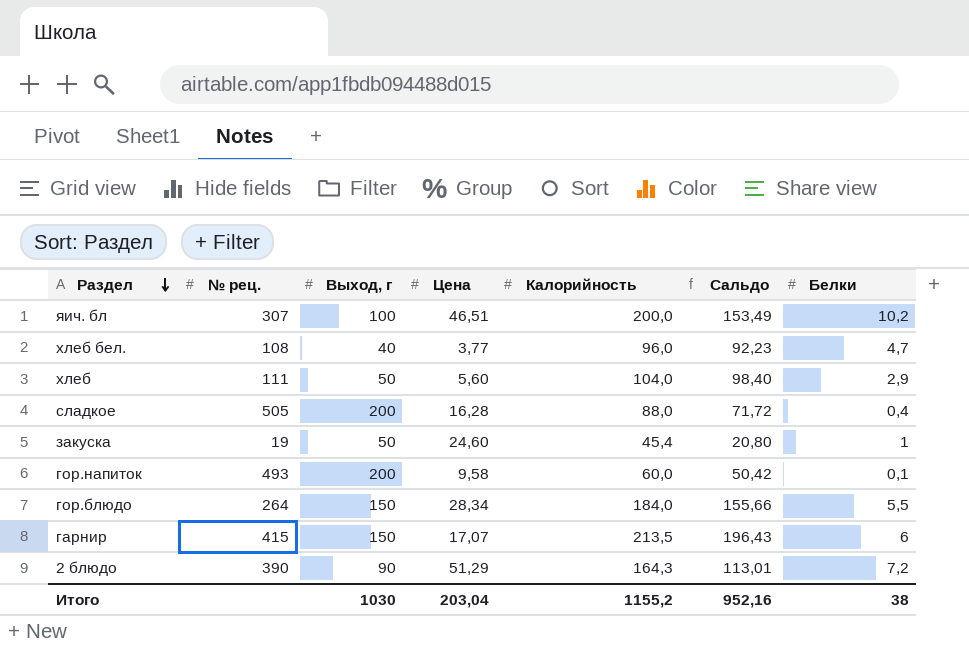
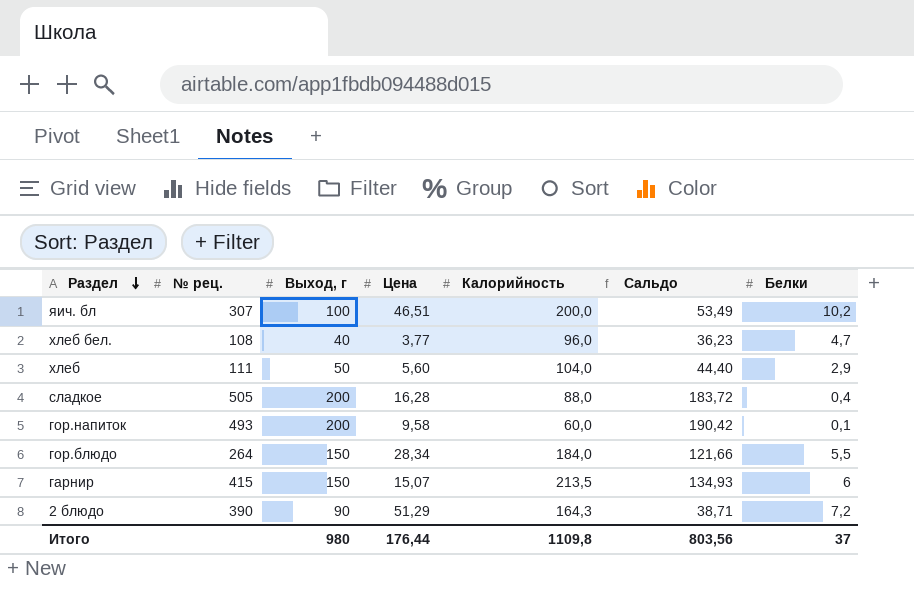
column Сальдо | formula: [Калорийность] - [Цена] -> [Выход, г] - [Цена]
row закуска: 19 | 50 | 24,60 | 45,4 | 20,80 | 1 -> none
гарнир | Цена: 17,07 -> 15,07
Итого | Выход, г: 1030 -> 980
Итого | Цена: 203,04 -> 176,44
Итого | Калорийность: 1155,2 -> 1109,8
Итого | Сальдо: 952,16 -> 803,56
Итого | Белки: 38 -> 37

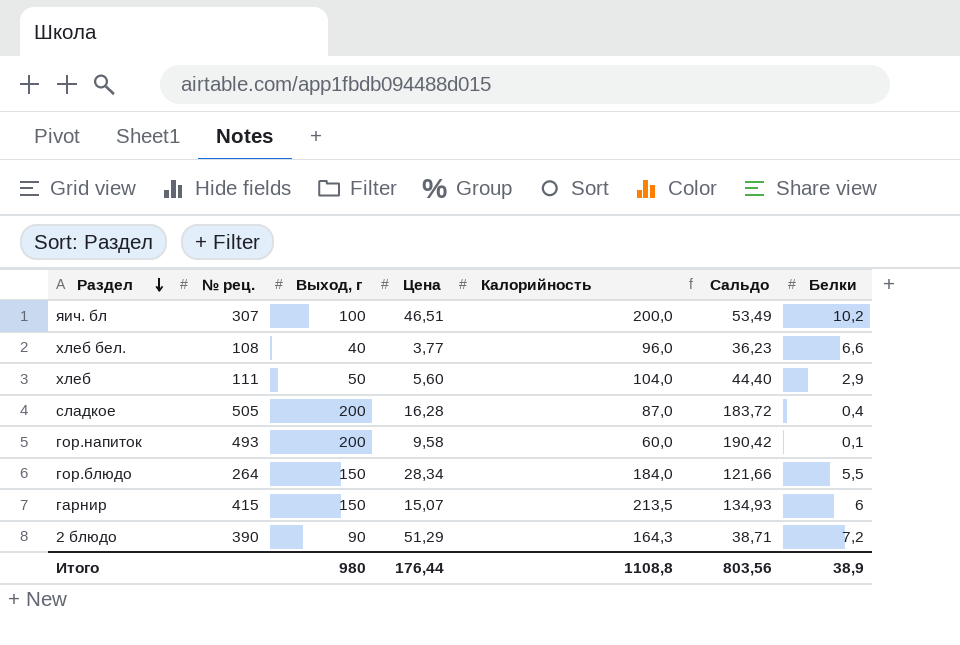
хлеб бел. | Белки: 4,7 -> 6,6
сладкое | Калорийность: 88,0 -> 87,0
Итого | Калорийность: 1109,8 -> 1108,8
Итого | Белки: 37 -> 38,9

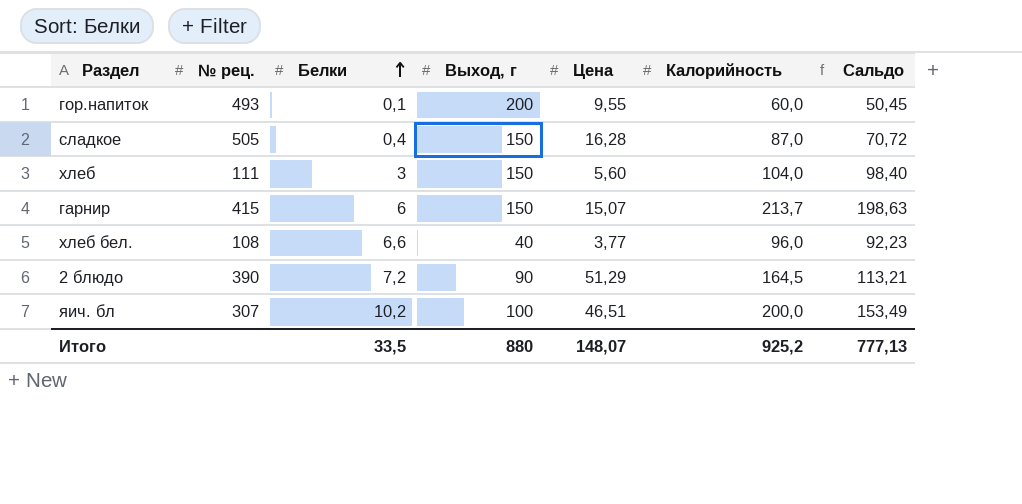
row order: Раздел descending -> Белки ascending
column Белки | position: 7 -> 3
column Сальдо | formula: [Выход, г] - [Цена] -> [Калорийность] - [Цена]
row гор.блюдо: 264 | 150 | 28,34 | 184,0 | 121,66 | 5,5 -> none
гор.напиток | Цена: 9,58 -> 9,55
сладкое | Выход, г: 200 -> 150
хлеб | Белки: 2,9 -> 3
хлеб | Выход, г: 50 -> 150
гарнир | Калорийность: 213,5 -> 213,7
2 блюдо | Калорийность: 164,3 -> 164,5
Итого | Белки: 38,9 -> 33,5
Итого | Выход, г: 980 -> 880
Итого | Цена: 176,44 -> 148,07
Итого | Калорийность: 1108,8 -> 925,2
Итого | Сальдо: 803,56 -> 777,13

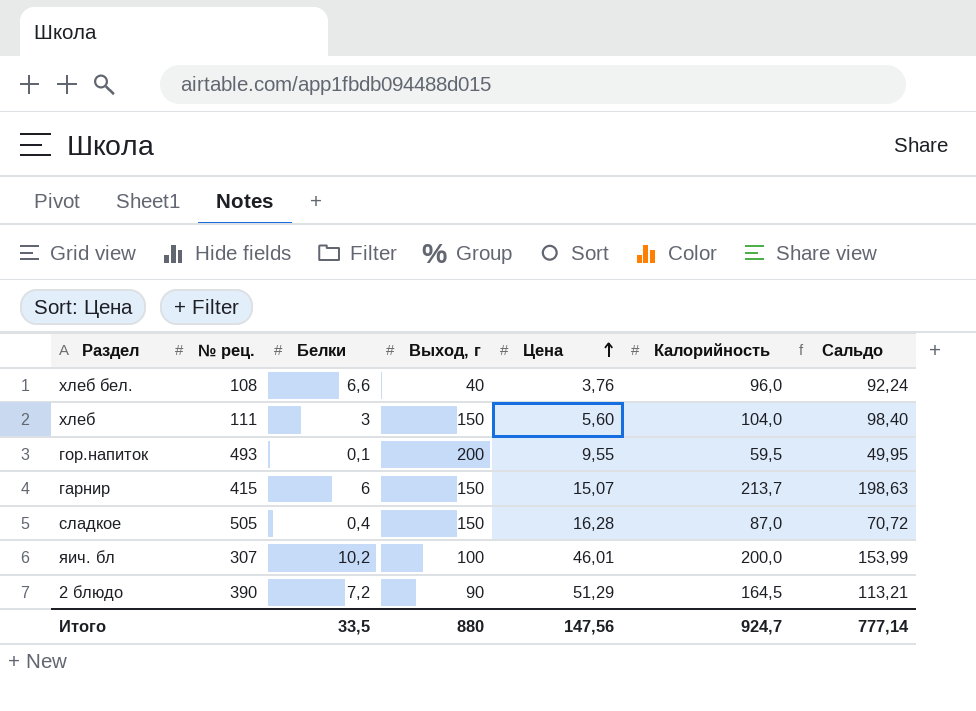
row order: Белки ascending -> Цена ascending
хлеб бел. | Цена: 3,77 -> 3,76
хлеб бел. | Сальдо: 92,23 -> 92,24
гор.напиток | Калорийность: 60,0 -> 59,5
гор.напиток | Сальдо: 50,45 -> 49,95
яич. бл | Цена: 46,51 -> 46,01
яич. бл | Сальдо: 153,49 -> 153,99
Итого | Цена: 148,07 -> 147,56
Итого | Калорийность: 925,2 -> 924,7
Итого | Сальдо: 777,13 -> 777,14

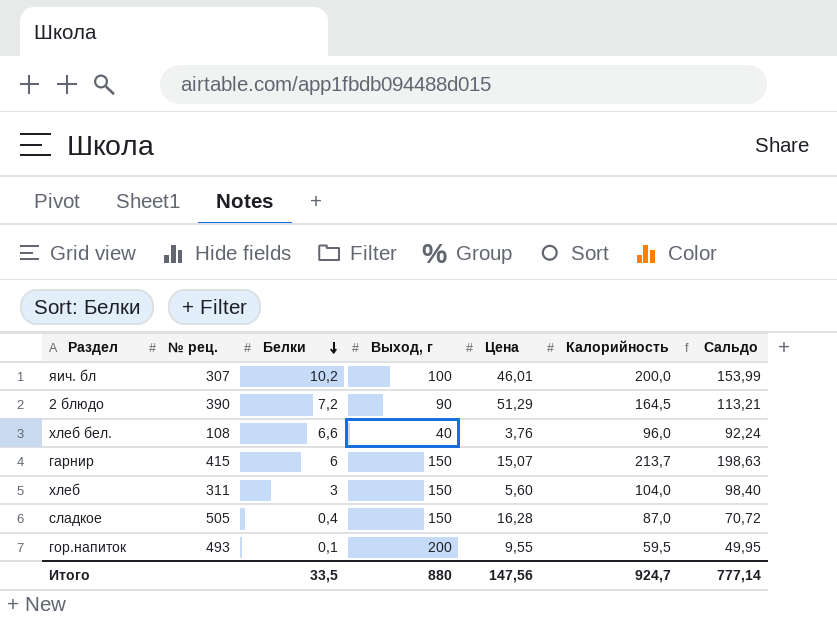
row order: Цена ascending -> Белки descending
хлеб | № рец.: 111 -> 311

